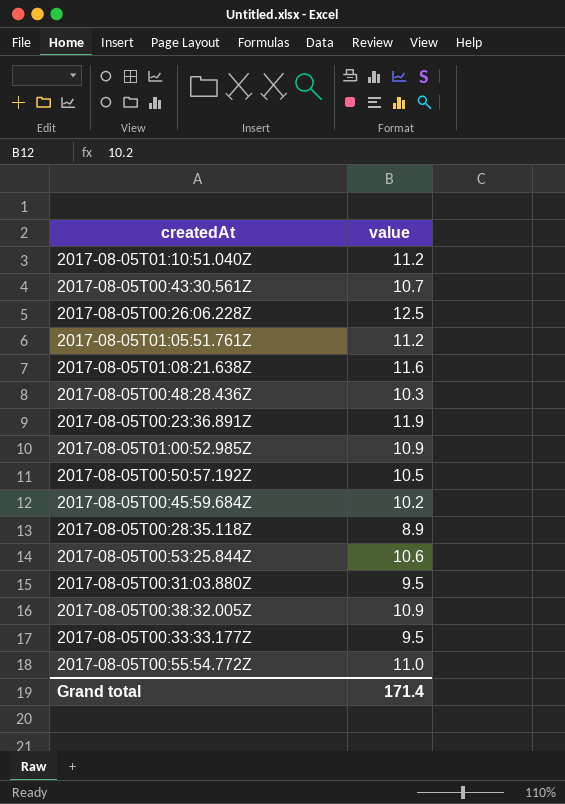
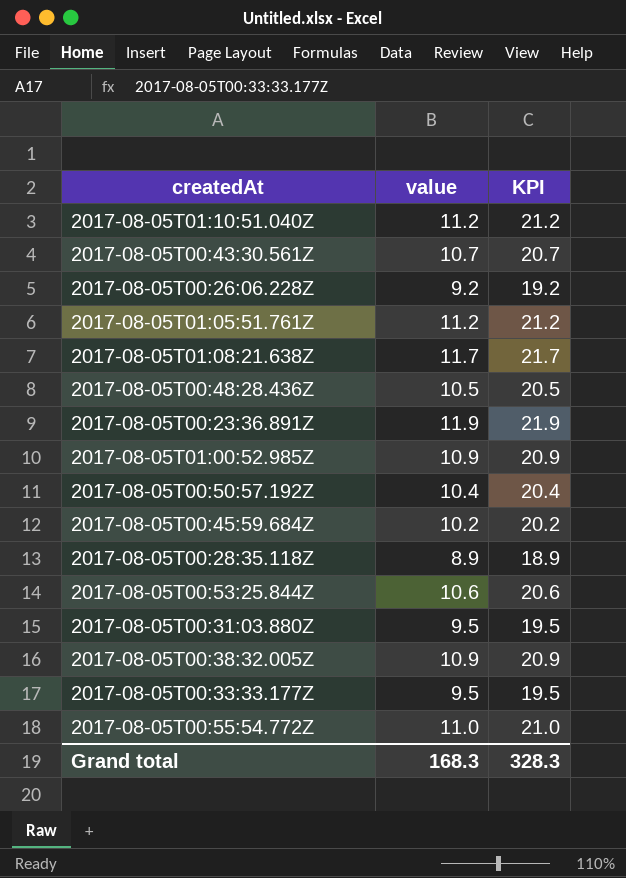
column KPI | formula: none -> [value] + 10
2017-08-05T00:26:06.228Z | value: 12.5 -> 9.2
2017-08-05T01:08:21.638Z | value: 11.6 -> 11.7
2017-08-05T00:48:28.436Z | value: 10.3 -> 10.5
2017-08-05T00:50:57.192Z | value: 10.5 -> 10.4
Grand total | value: 171.4 -> 168.3

